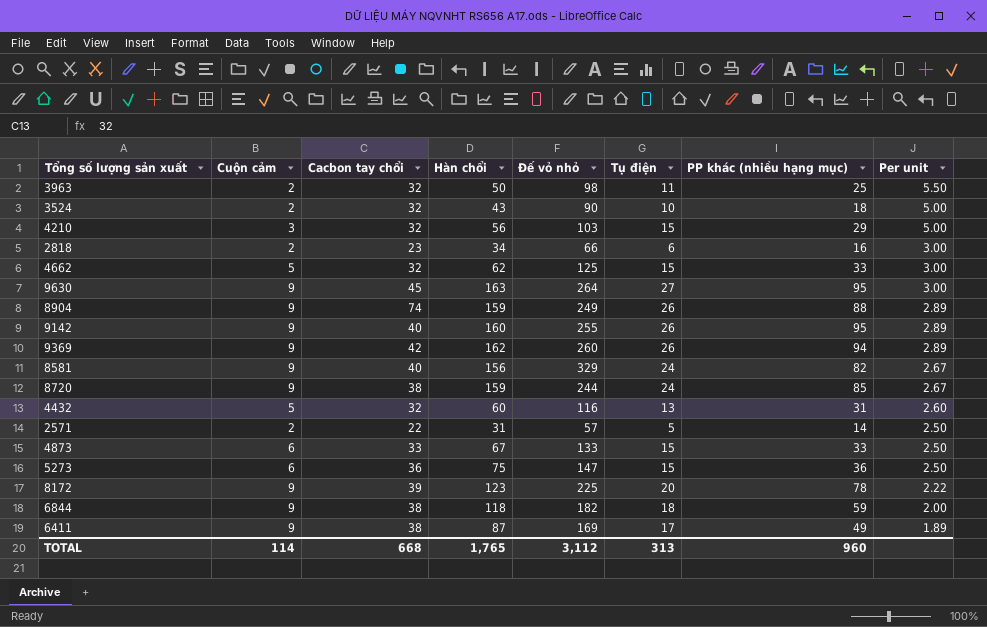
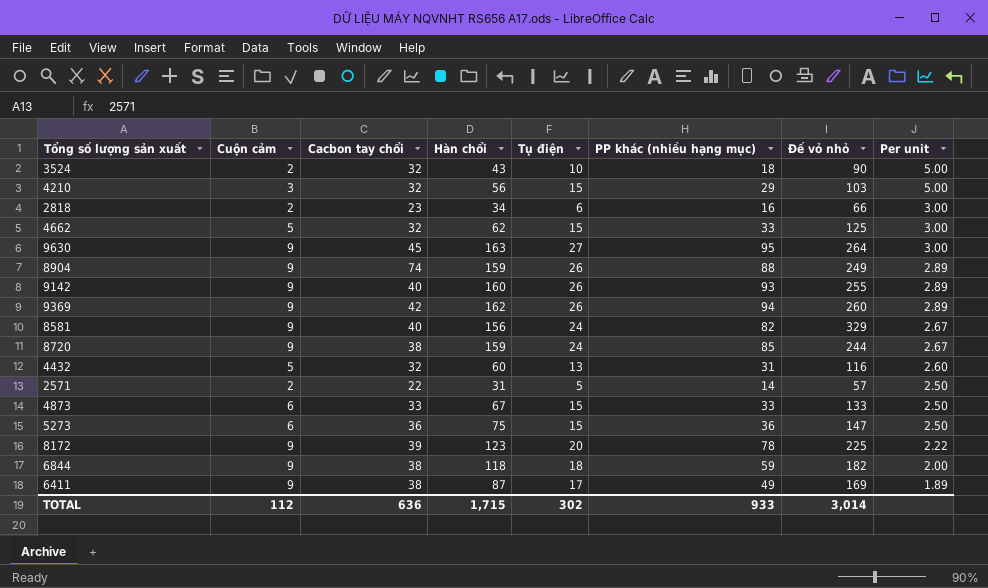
column Đế vỏ nhỏ | position: 5 -> 7
row 3963: 2 | 32 | 50 | 98 | 11 | 25 | 5.50 -> none
9142 | PP khác (nhiều hạng mục): 95 -> 93
TOTAL | Cuộn cảm: 114 -> 112
TOTAL | Cacbon tay chổi: 668 -> 636
TOTAL | Hàn chổi: 1,765 -> 1,715
TOTAL | Tụ điện: 313 -> 302
TOTAL | PP khác (nhiều hạng mục): 960 -> 933
TOTAL | Đế vỏ nhỏ: 3,112 -> 3,014

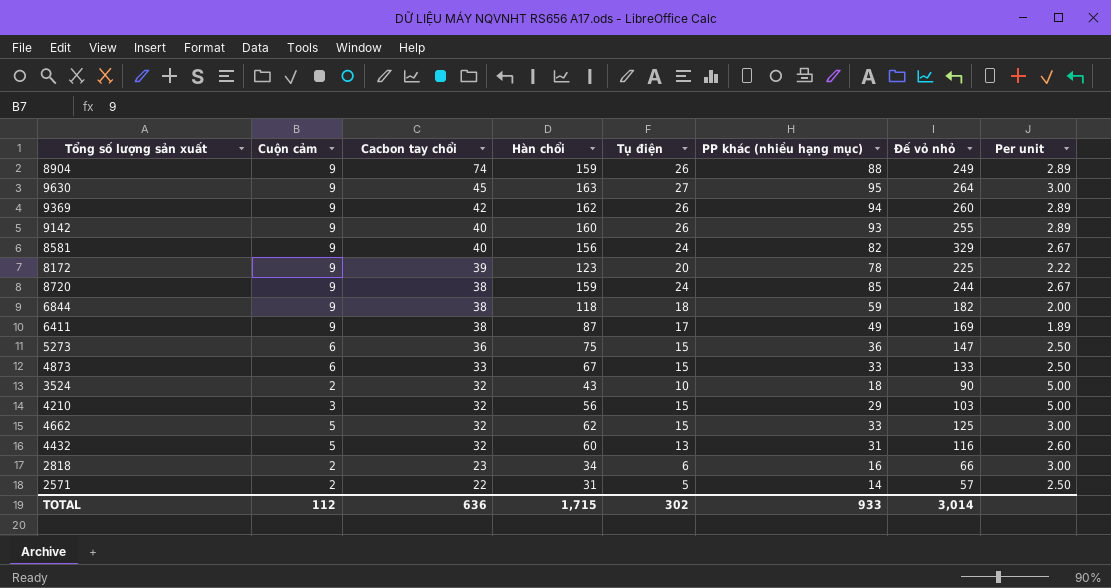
row order: Per unit descending -> Cacbon tay chổi descending

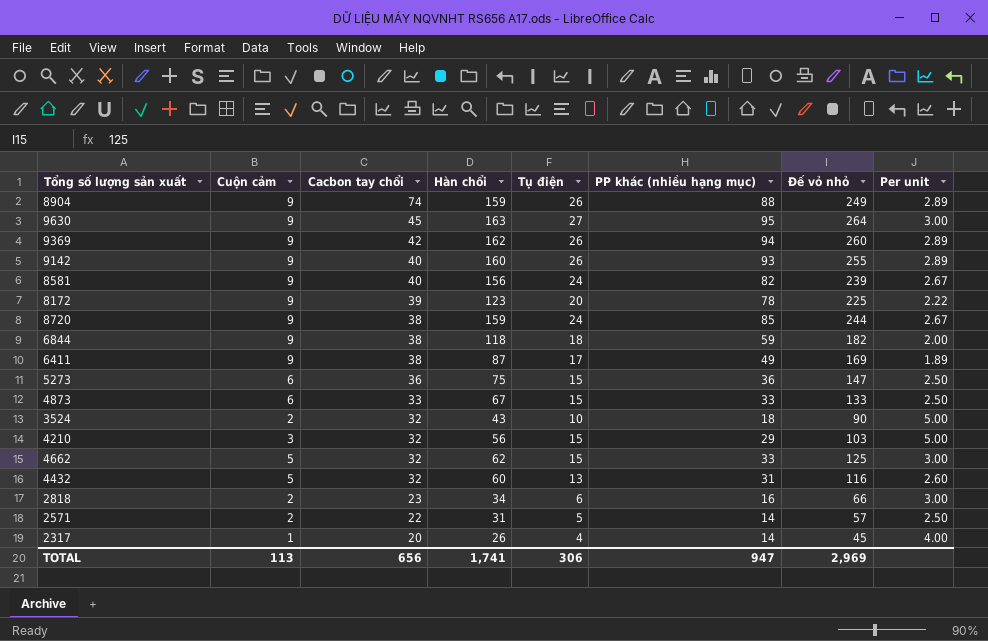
8581 | Đế vỏ nhỏ: 329 -> 239
row 2317: none -> 1 | 20 | 26 | 4 | 14 | 45 | 4.00
TOTAL | Cuộn cảm: 112 -> 113
TOTAL | Cacbon tay chổi: 636 -> 656
TOTAL | Hàn chổi: 1,715 -> 1,741
TOTAL | Tụ điện: 302 -> 306
TOTAL | PP khác (nhiều hạng mục): 933 -> 947
TOTAL | Đế vỏ nhỏ: 3,014 -> 2,969

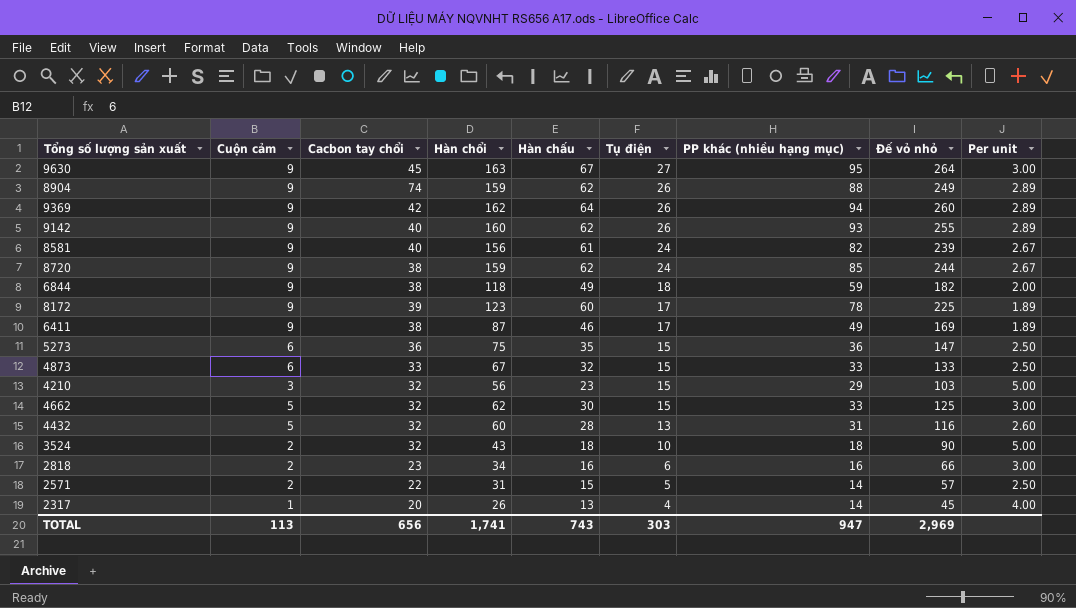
row order: Cacbon tay chổi descending -> Tụ điện descending
column Hàn chấu | position: none -> 5
8172 | Tụ điện: 20 -> 17
8172 | Per unit: 2.22 -> 1.89
TOTAL | Tụ điện: 306 -> 303

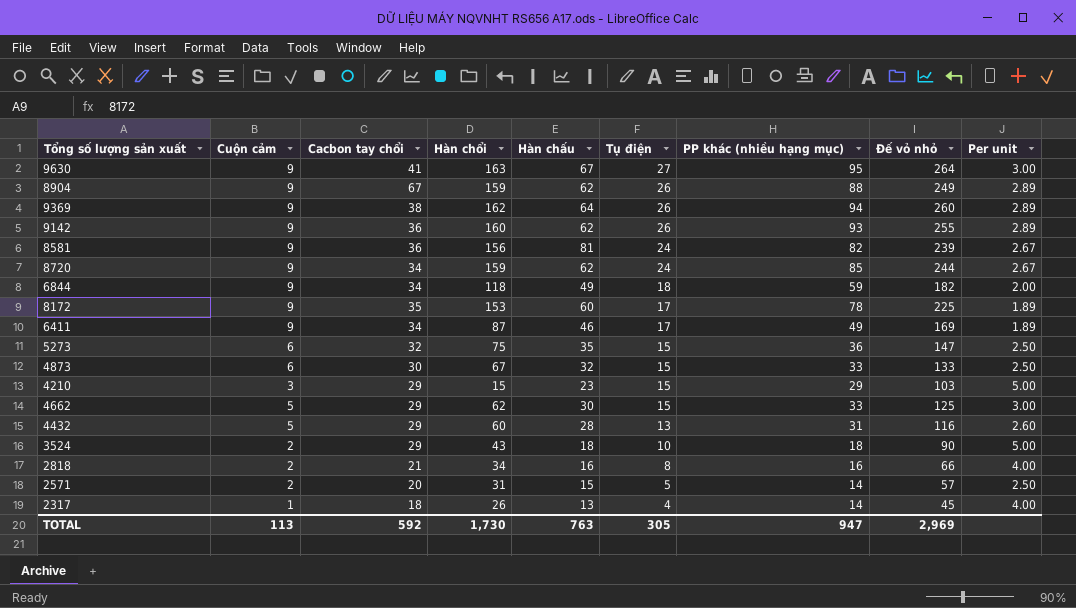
9630 | Cacbon tay chổi: 45 -> 41
8904 | Cacbon tay chổi: 74 -> 67
9369 | Cacbon tay chổi: 42 -> 38
9142 | Cacbon tay chổi: 40 -> 36
8581 | Cacbon tay chổi: 40 -> 36
8581 | Hàn chấu: 61 -> 81
8720 | Cacbon tay chổi: 38 -> 34
6844 | Cacbon tay chổi: 38 -> 34
8172 | Cacbon tay chổi: 39 -> 35
8172 | Hàn chổi: 123 -> 153
6411 | Cacbon tay chổi: 38 -> 34
5273 | Cacbon tay chổi: 36 -> 32
4873 | Cacbon tay chổi: 33 -> 30
4210 | Cacbon tay chổi: 32 -> 29
4210 | Hàn chổi: 56 -> 15
4662 | Cacbon tay chổi: 32 -> 29
4432 | Cacbon tay chổi: 32 -> 29
3524 | Cacbon tay chổi: 32 -> 29
2818 | Cacbon tay chổi: 23 -> 21
2818 | Tụ điện: 6 -> 8
2818 | Per unit: 3.00 -> 4.00
2571 | Cacbon tay chổi: 22 -> 20
2317 | Cacbon tay chổi: 20 -> 18
TOTAL | Cacbon tay chổi: 656 -> 592
TOTAL | Hàn chổi: 1,741 -> 1,730
TOTAL | Hàn chấu: 743 -> 763
TOTAL | Tụ điện: 303 -> 305

